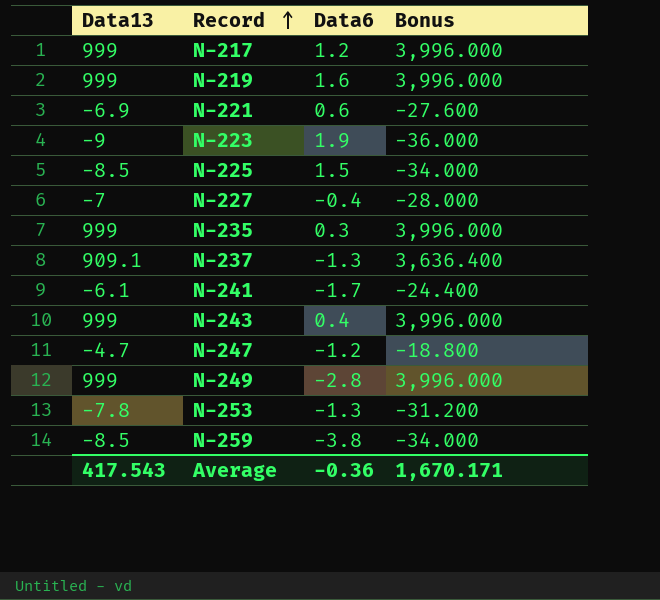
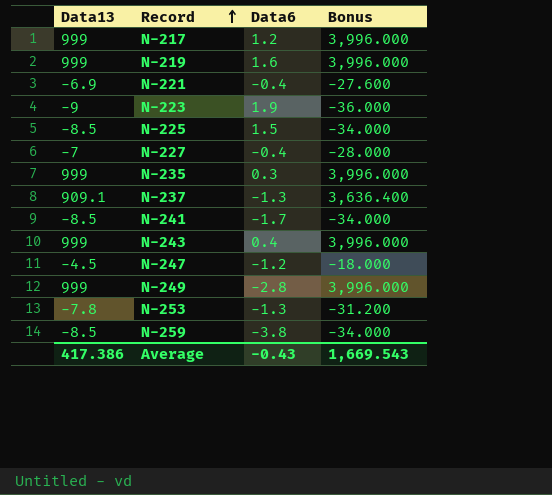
N-221 | Data6: 0.6 -> -0.4
N-241 | Data13: -6.1 -> -8.5
N-241 | Bonus: -24.400 -> -34.000
N-247 | Data13: -4.7 -> -4.5
N-247 | Bonus: -18.800 -> -18.000
Average | Data13: 417.543 -> 417.386
Average | Data6: -0.36 -> -0.43
Average | Bonus: 1,670.171 -> 1,669.543

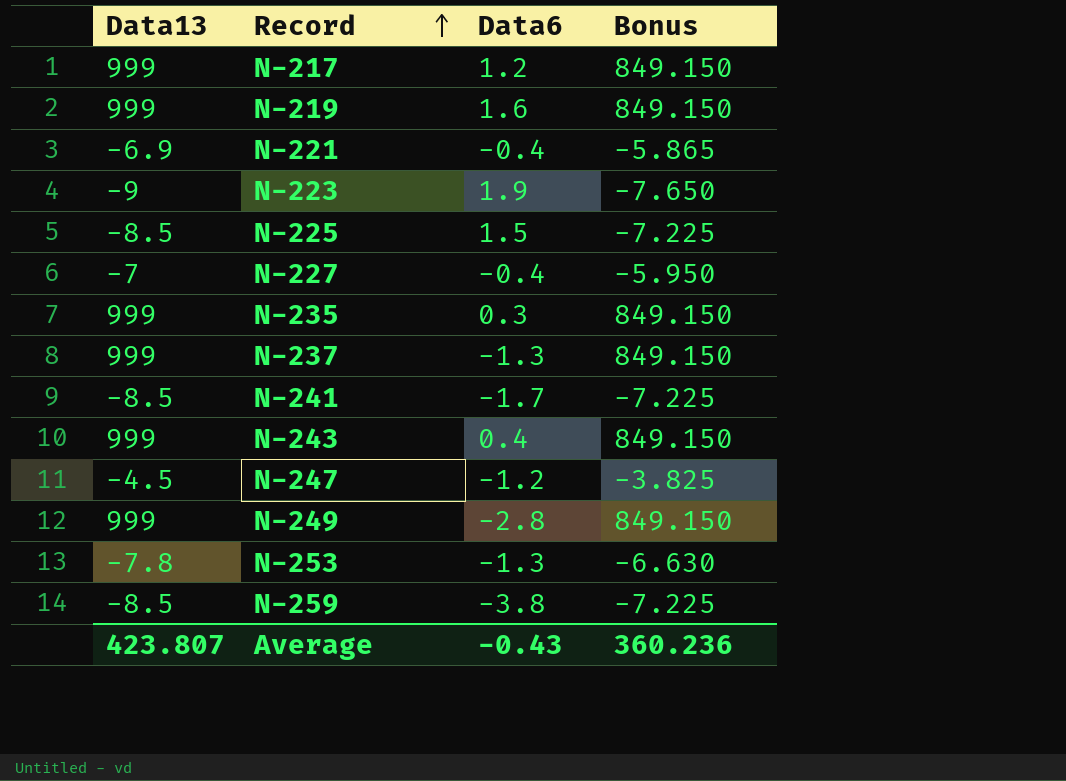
column Bonus | formula: [Data13] * 4 -> [Data13] * 0.85
N-237 | Data13: 909.1 -> 999
Average | Data13: 417.386 -> 423.807
Average | Bonus: 1,669.543 -> 360.236

